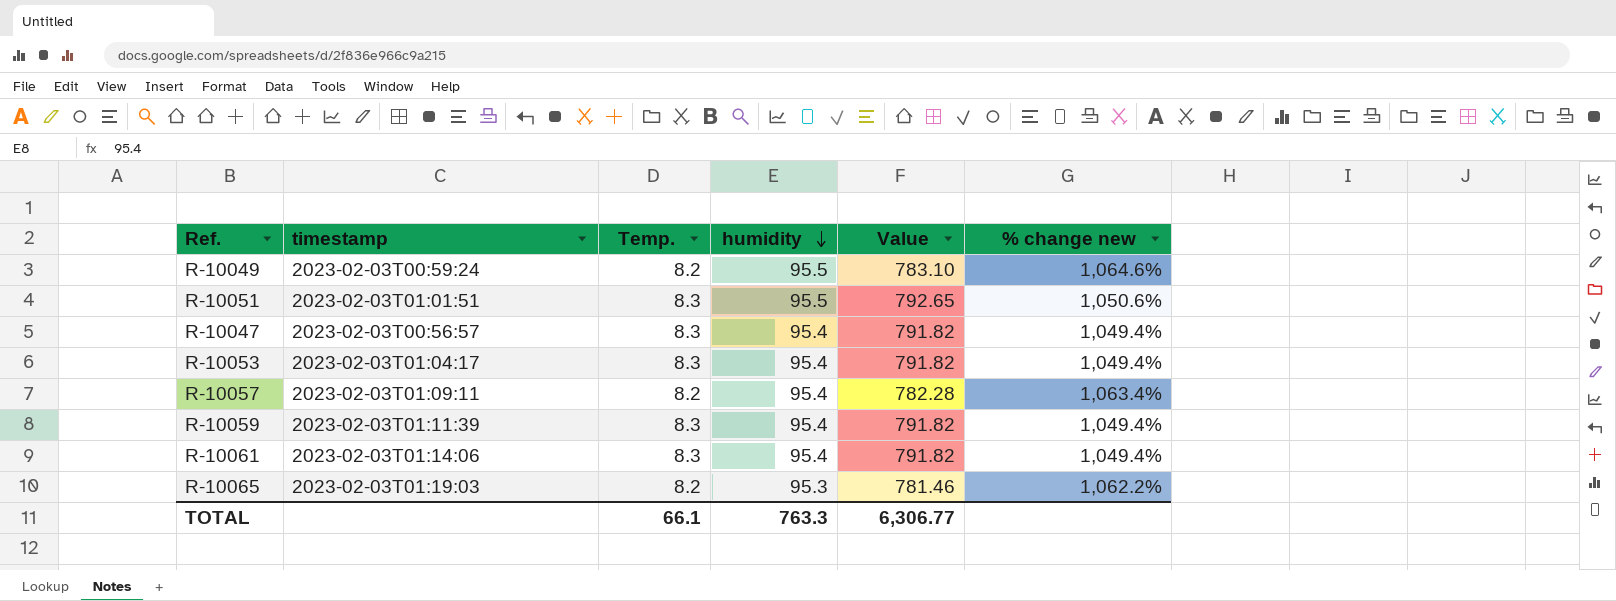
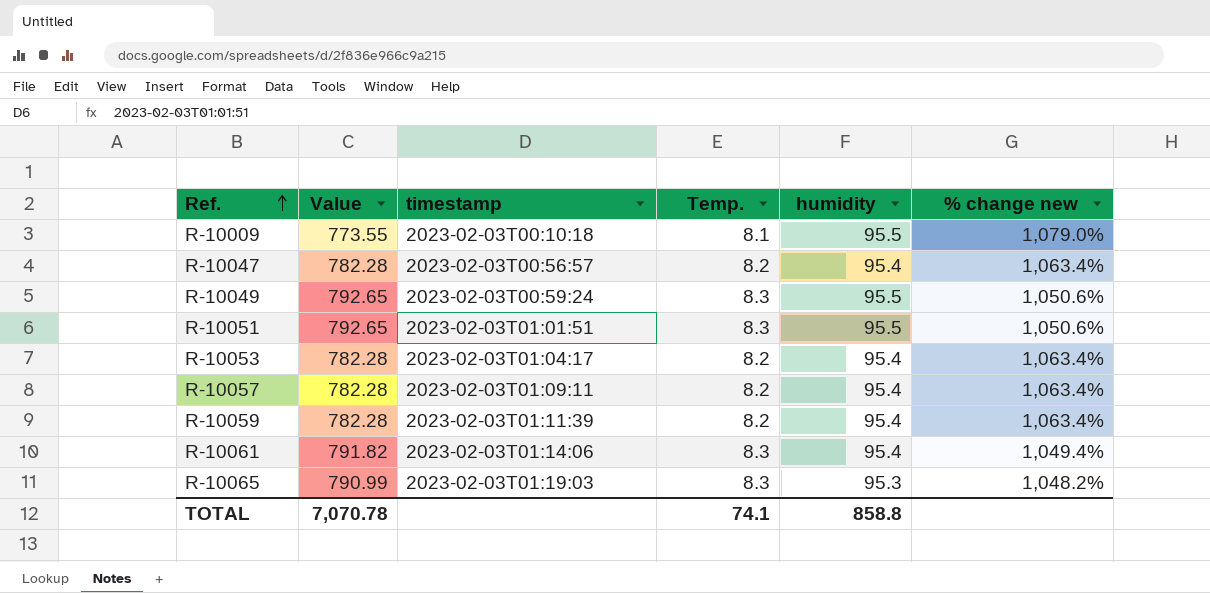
row order: humidity descending -> Ref. ascending
column Value | position: 5 -> 2
row R-10009: none -> 773.55 | 2023-02-03T00:10:18 | 8.1 | 95.5 | 1,079.0%
R-10047 | Value: 791.82 -> 782.28
R-10047 | Temp.: 8.3 -> 8.2
R-10047 | % change new: 1,049.4% -> 1,063.4%
R-10049 | Value: 783.10 -> 792.65
R-10049 | Temp.: 8.2 -> 8.3
R-10049 | % change new: 1,064.6% -> 1,050.6%
R-10053 | Value: 791.82 -> 782.28
R-10053 | Temp.: 8.3 -> 8.2
R-10053 | % change new: 1,049.4% -> 1,063.4%
R-10059 | Value: 791.82 -> 782.28
R-10059 | Temp.: 8.3 -> 8.2
R-10059 | % change new: 1,049.4% -> 1,063.4%
R-10065 | Value: 781.46 -> 790.99
R-10065 | Temp.: 8.2 -> 8.3
R-10065 | % change new: 1,062.2% -> 1,048.2%
TOTAL | Value: 6,306.77 -> 7,070.78
TOTAL | Temp.: 66.1 -> 74.1
TOTAL | humidity: 763.3 -> 858.8

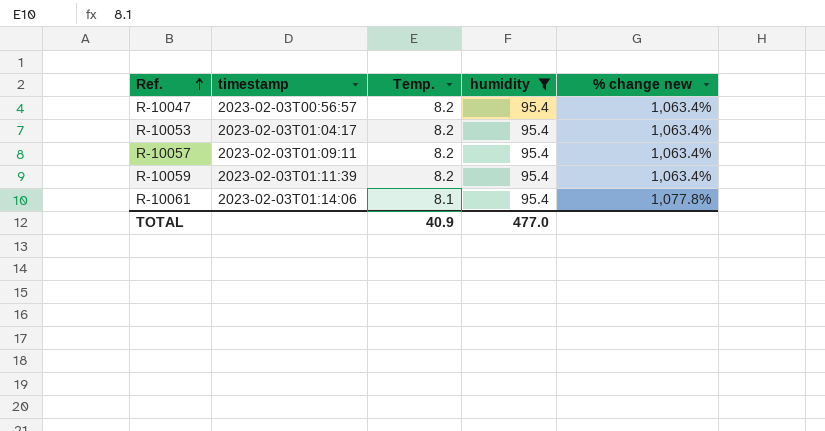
filter: none -> humidity = 95.4
column Value | formula: [Temp.] * [humidity] -> none
R-10061 | Temp.: 8.3 -> 8.1
R-10061 | % change new: 1,049.4% -> 1,077.8%
TOTAL | Temp.: 74.1 -> 40.9
TOTAL | humidity: 858.8 -> 477.0

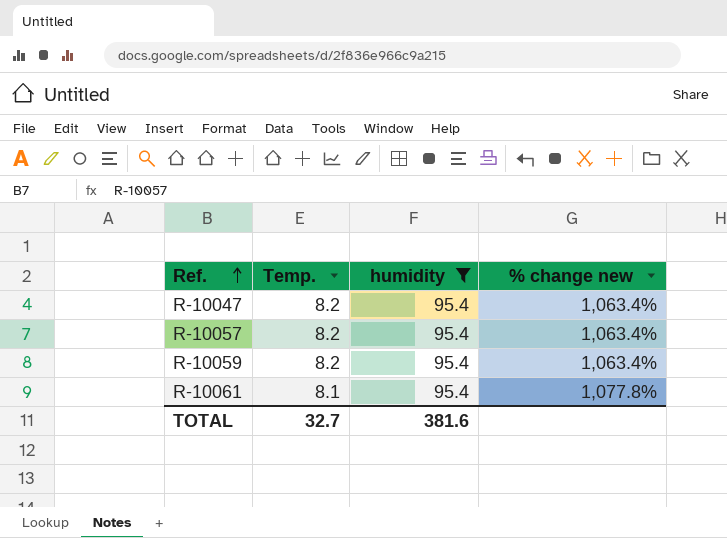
column timestamp | position: 2 -> none
row R-10053: 2023-02-03T01:04:17 | 8.2 | 95.4 | 1,063.4% -> none
TOTAL | Temp.: 40.9 -> 32.7
TOTAL | humidity: 477.0 -> 381.6

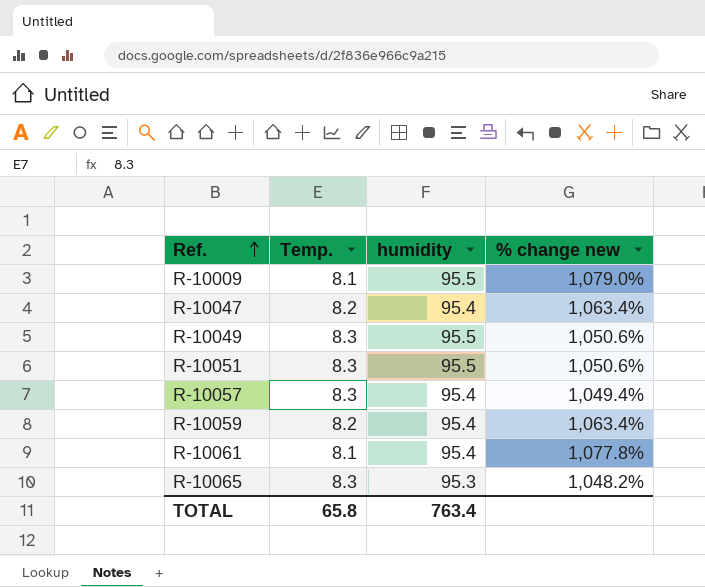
filter: humidity = 95.4 -> none
R-10057 | Temp.: 8.2 -> 8.3
R-10057 | % change new: 1,063.4% -> 1,049.4%
TOTAL | Temp.: 32.7 -> 65.8
TOTAL | humidity: 381.6 -> 763.4

